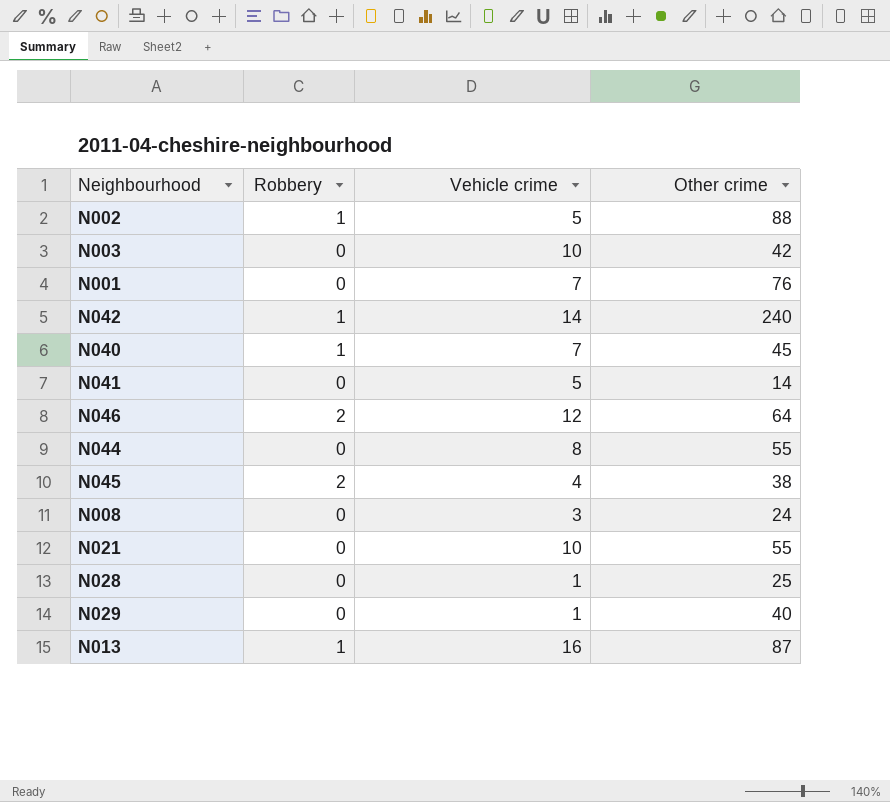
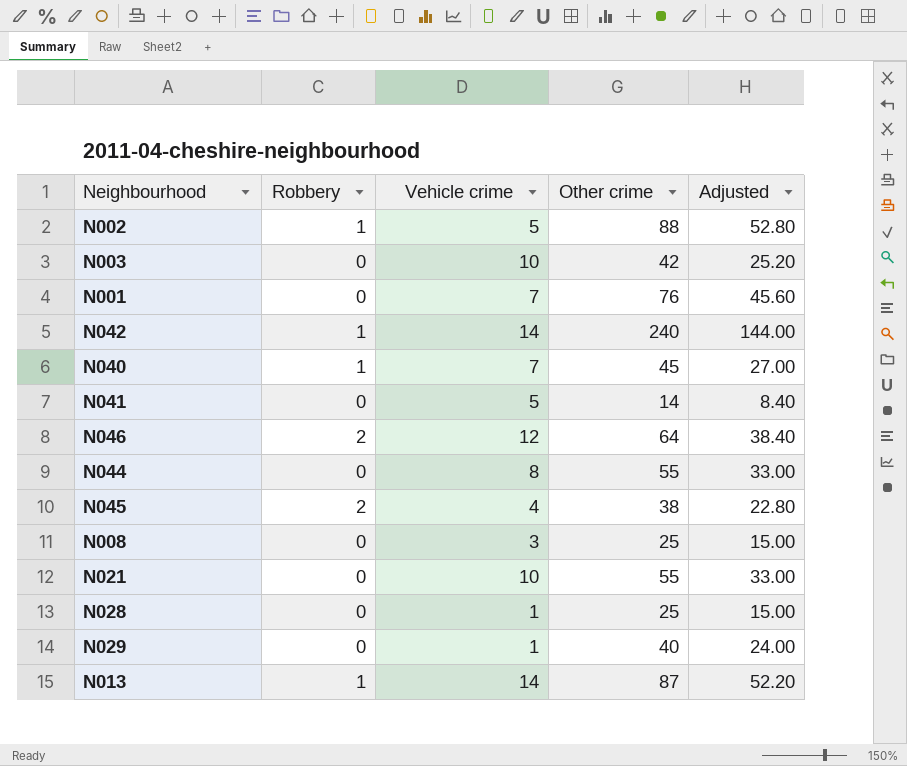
column Adjusted | formula: none -> [Other crime] * 0.6
N008 | Other crime: 24 -> 25
N013 | Vehicle crime: 16 -> 14

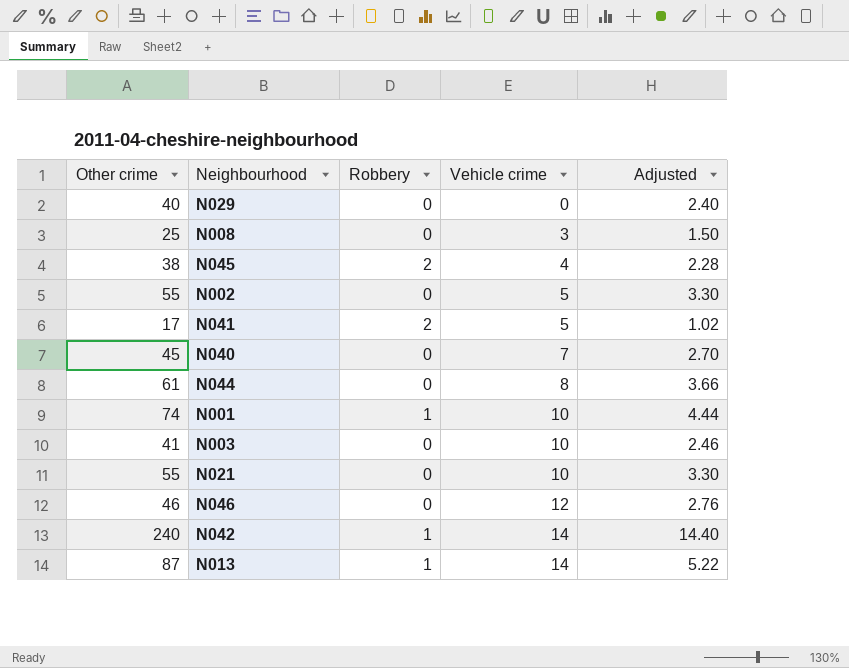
row order: none -> Vehicle crime ascending
column Other crime | position: 4 -> 1
column Adjusted | formula: [Other crime] * 0.6 -> [Other crime] * 0.06
row N028: 0 | 1 | 25 | 15.00 -> none
N029 | Vehicle crime: 1 -> 0
N002 | Other crime: 88 -> 55
N002 | Robbery: 1 -> 0
N041 | Other crime: 14 -> 17
N041 | Robbery: 0 -> 2
N040 | Robbery: 1 -> 0
N044 | Other crime: 55 -> 61
N001 | Other crime: 76 -> 74
N001 | Robbery: 0 -> 1
N001 | Vehicle crime: 7 -> 10
N003 | Other crime: 42 -> 41
N046 | Other crime: 64 -> 46
N046 | Robbery: 2 -> 0

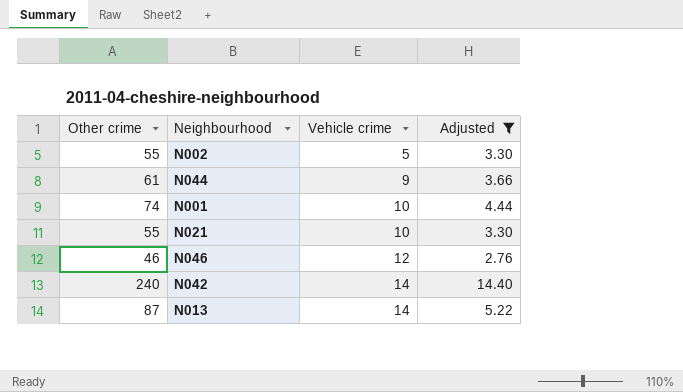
filter: none -> Adjusted >= 2.76
column Robbery | position: 3 -> none
N044 | Vehicle crime: 8 -> 9

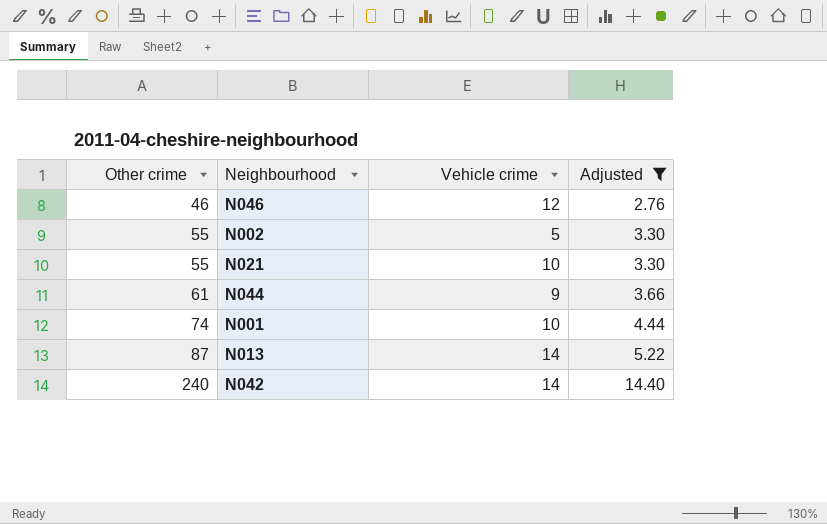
row order: Vehicle crime ascending -> Other crime ascending

